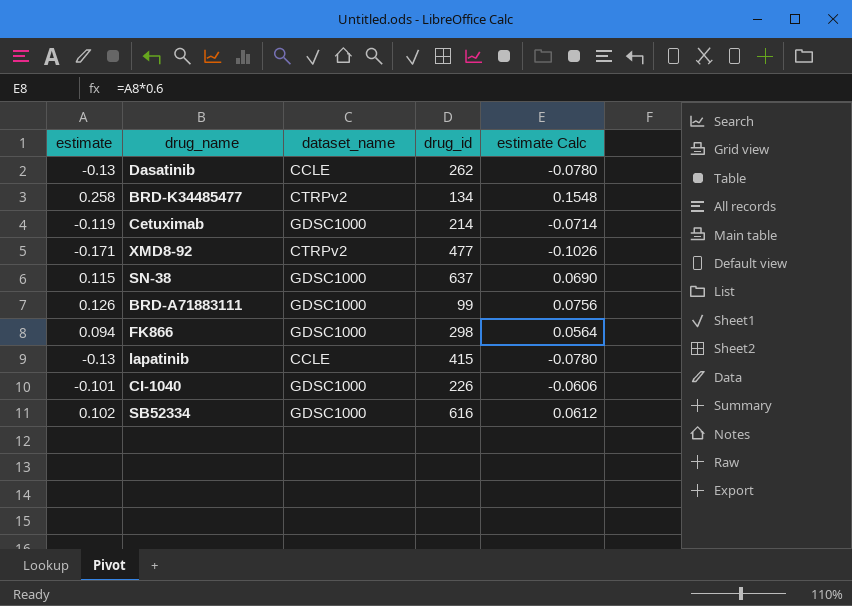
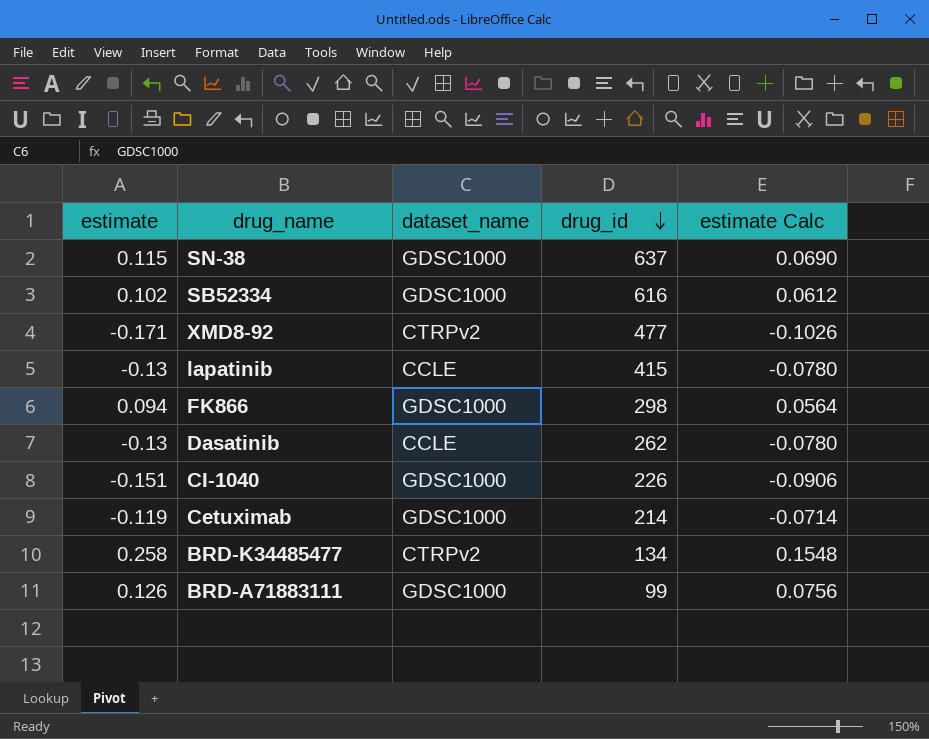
row order: none -> drug_id descending
CI-1040 | estimate: -0.101 -> -0.151
CI-1040 | estimate Calc: -0.0606 -> -0.0906

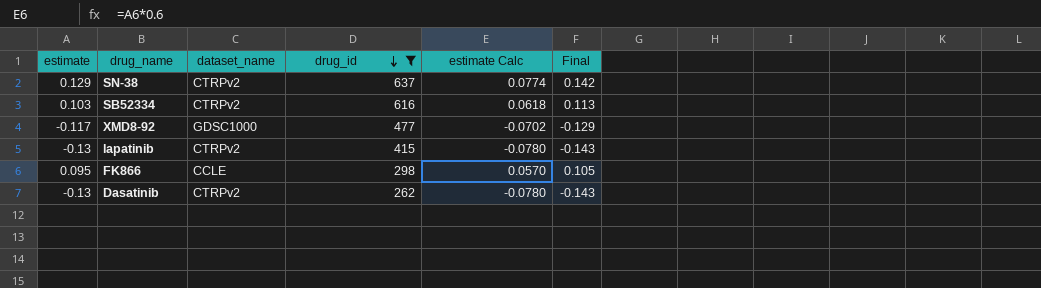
filter: none -> drug_id >= 262
column Final | formula: none -> [estimate] * 1.1
SN-38 | estimate: 0.115 -> 0.129
SN-38 | dataset_name: GDSC1000 -> CTRPv2
SN-38 | estimate Calc: 0.0690 -> 0.0774
SB52334 | estimate: 0.102 -> 0.103
SB52334 | dataset_name: GDSC1000 -> CTRPv2
SB52334 | estimate Calc: 0.0612 -> 0.0618
XMD8-92 | estimate: -0.171 -> -0.117
XMD8-92 | dataset_name: CTRPv2 -> GDSC1000
XMD8-92 | estimate Calc: -0.1026 -> -0.0702
lapatinib | dataset_name: CCLE -> CTRPv2
FK866 | estimate: 0.094 -> 0.095
FK866 | dataset_name: GDSC1000 -> CCLE
FK866 | estimate Calc: 0.0564 -> 0.0570
Dasatinib | dataset_name: CCLE -> CTRPv2

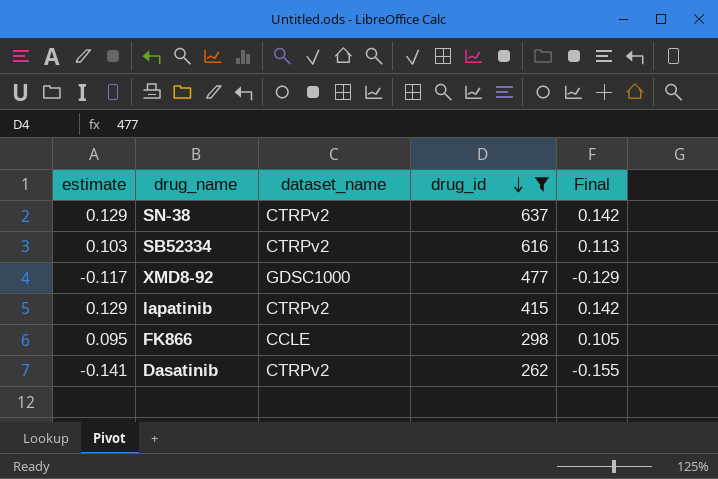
column estimate Calc | formula: [estimate] * 0.6 -> none
lapatinib | estimate: -0.13 -> 0.129
lapatinib | Final: -0.143 -> 0.142
Dasatinib | estimate: -0.13 -> -0.141
Dasatinib | Final: -0.143 -> -0.155

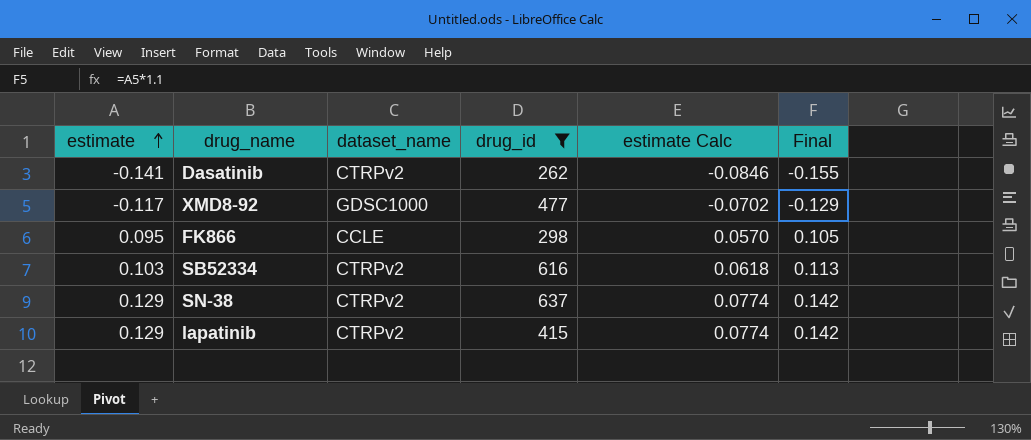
row order: drug_id descending -> estimate ascending
column estimate Calc | formula: none -> [estimate] * 0.6

